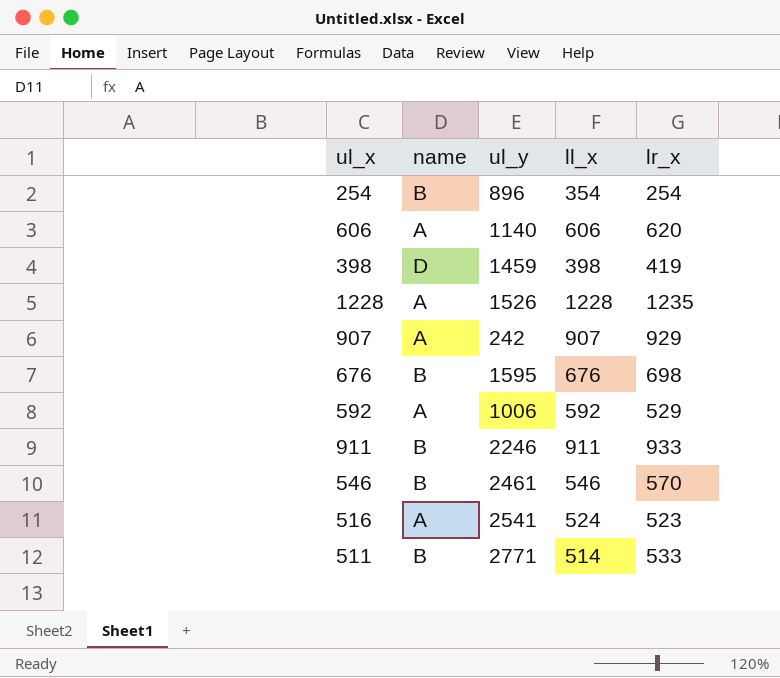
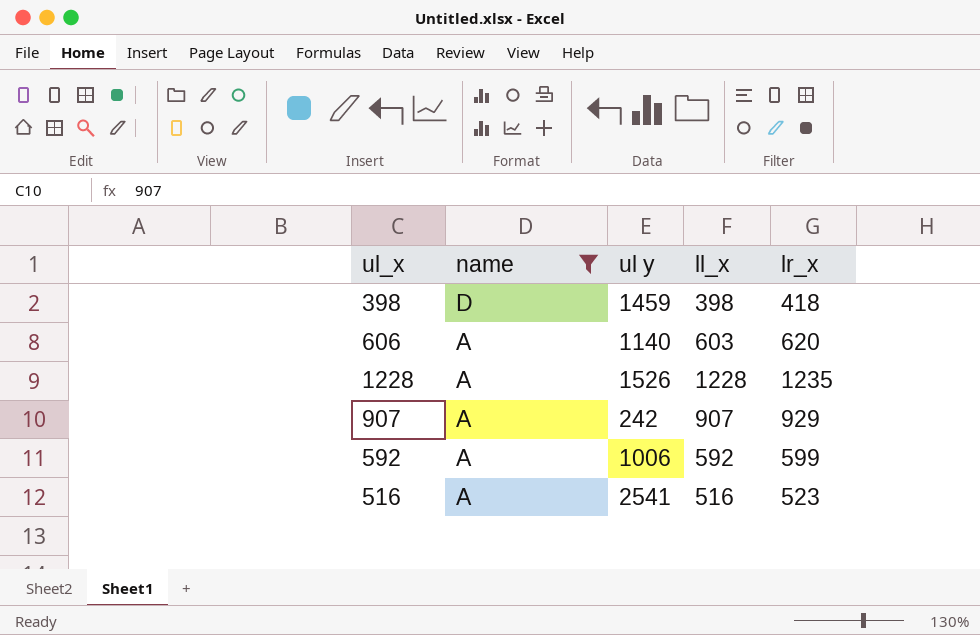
filter: none -> name != B
row order: none -> name descending
column name: ul_y -> ul y
398 | lr_x: 419 -> 418
606 | ll_x: 606 -> 603
592 | lr_x: 529 -> 599
516 | ll_x: 524 -> 516

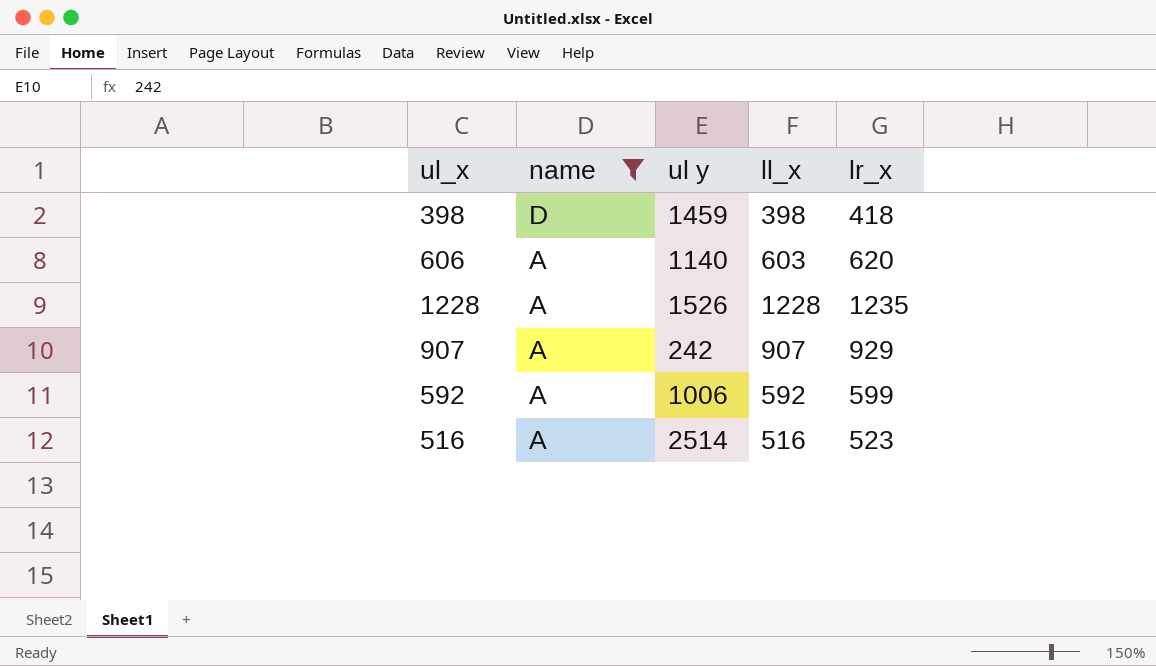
516 | ul y: 2541 -> 2514

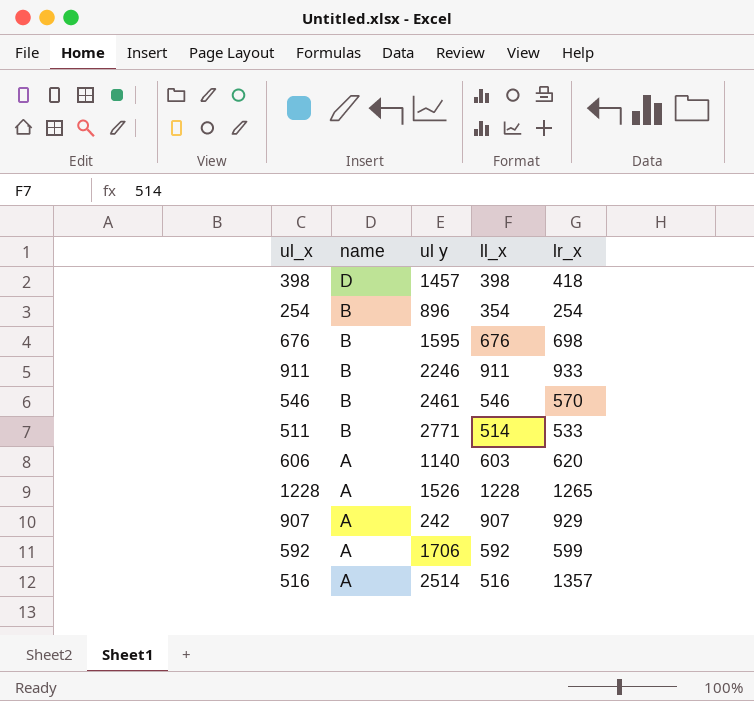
filter: name != B -> none
398 | ul y: 1459 -> 1457
1228 | lr_x: 1235 -> 1265
592 | ul y: 1006 -> 1706
516 | lr_x: 523 -> 1357

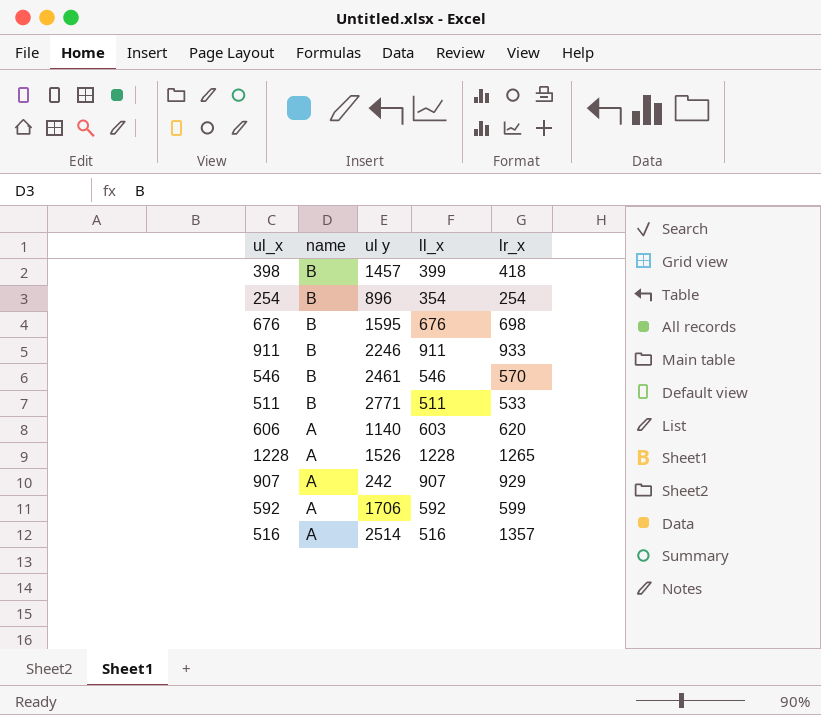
398 | name: D -> B
398 | ll_x: 398 -> 399
511 | ll_x: 514 -> 511

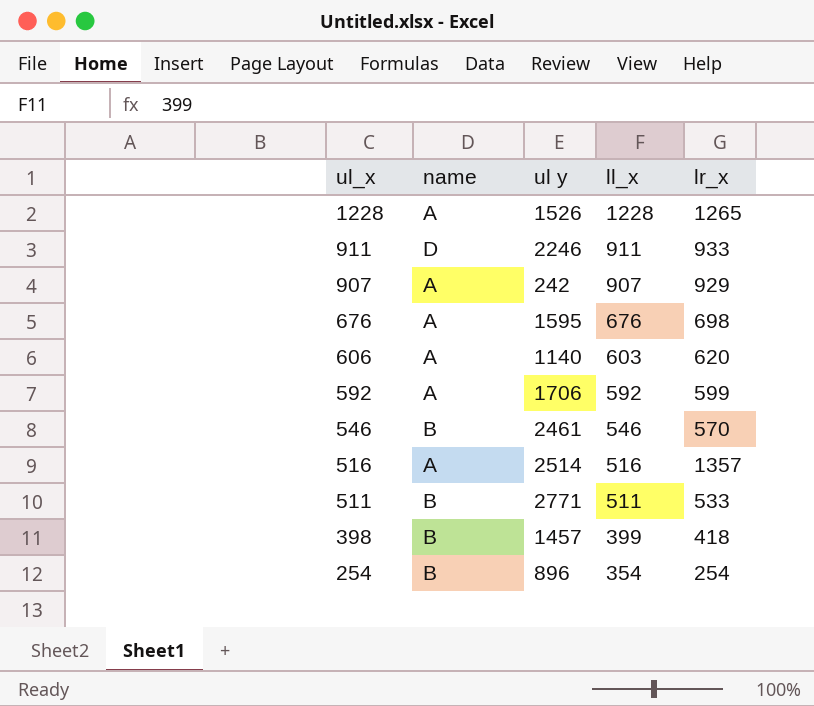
row order: name descending -> ul_x descending
911 | name: B -> D
676 | name: B -> A

